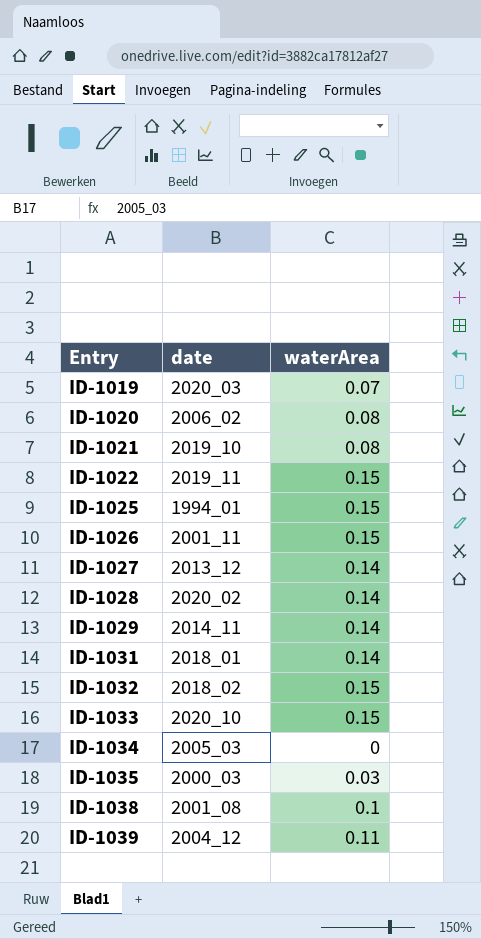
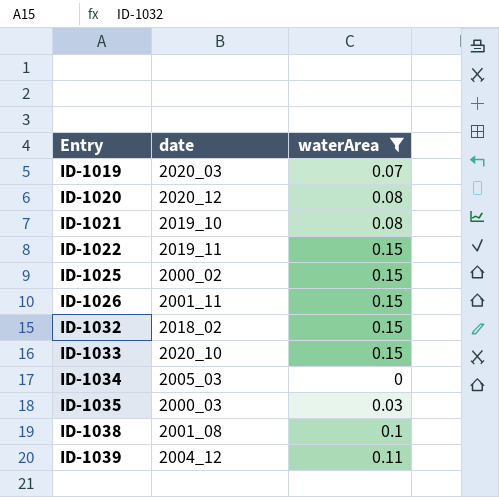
filter: none -> waterArea != 0.14
ID-1020 | date: 2006_02 -> 2020_12
ID-1025 | date: 1994_01 -> 2000_02

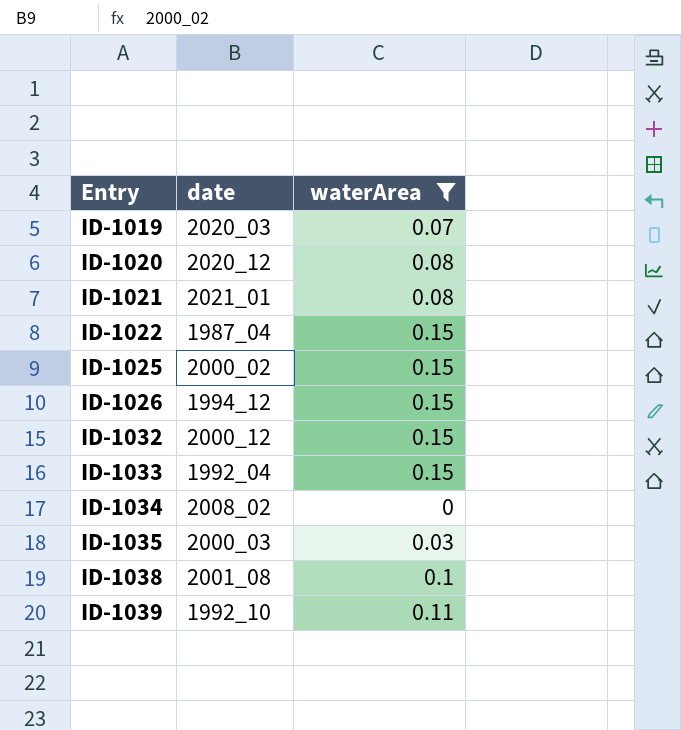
ID-1021 | date: 2019_10 -> 2021_01
ID-1022 | date: 2019_11 -> 1987_04
ID-1026 | date: 2001_11 -> 1994_12
ID-1032 | date: 2018_02 -> 2000_12
ID-1033 | date: 2020_10 -> 1992_04
ID-1034 | date: 2005_03 -> 2008_02
ID-1039 | date: 2004_12 -> 1992_10

